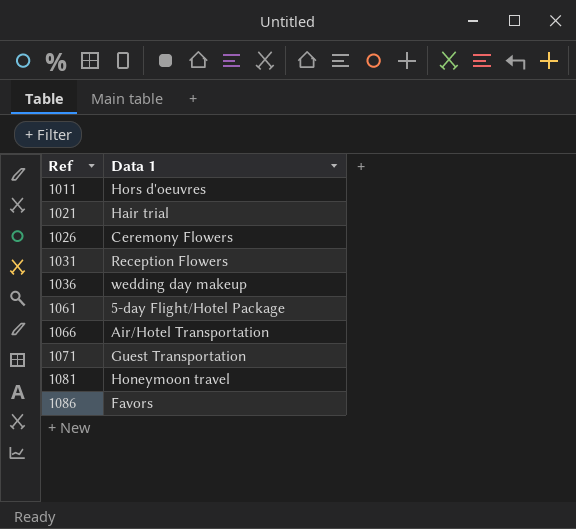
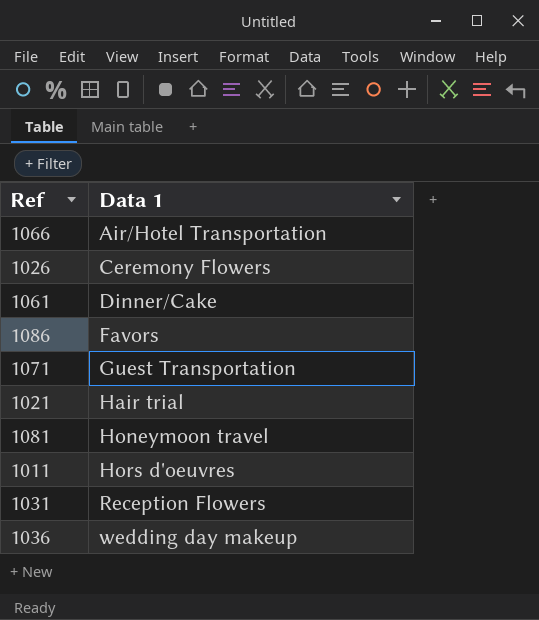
row order: Ref ascending -> Data 1 ascending
1061 | Data 1: 5-day Flight/Hotel Package -> Dinner/Cake

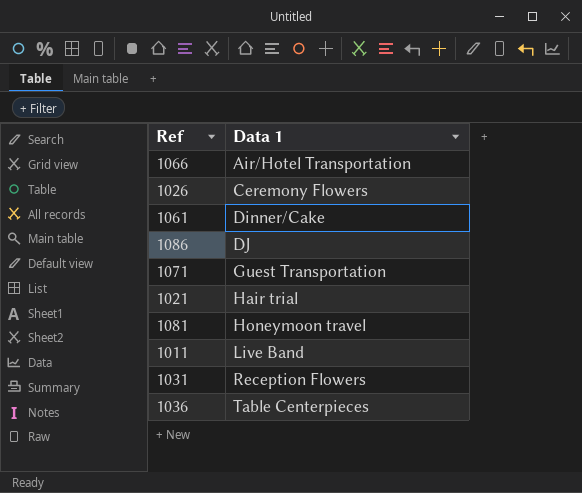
1086 | Data 1: Favors -> DJ
1011 | Data 1: Hors d'oeuvres -> Live Band
1036 | Data 1: wedding day makeup -> Table Centerpieces

